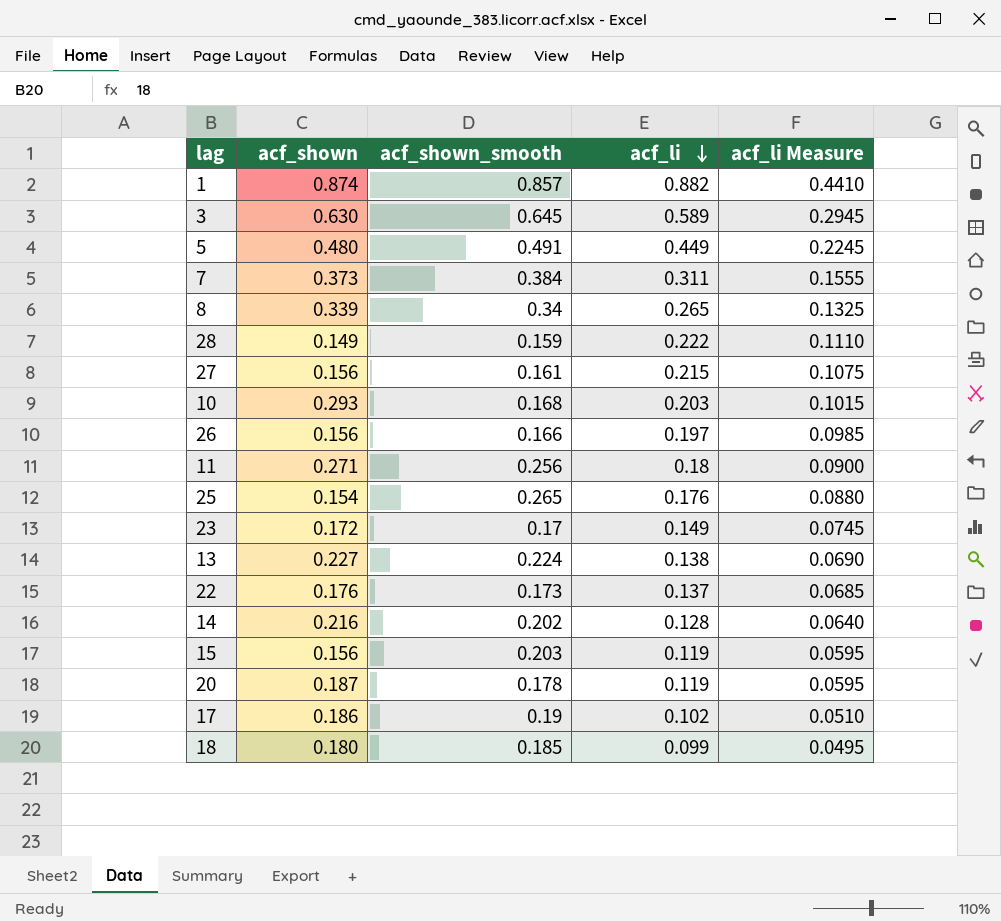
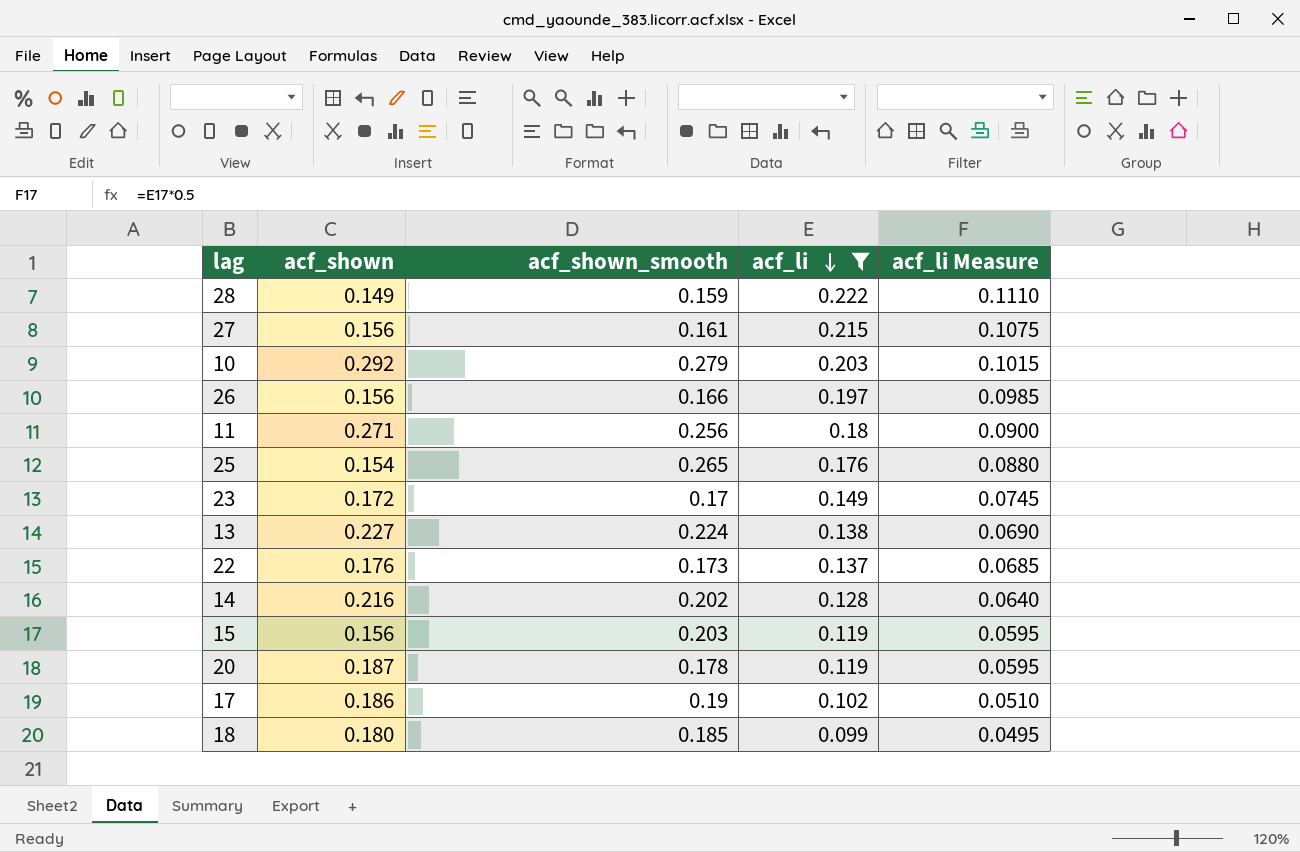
filter: none -> acf_li <= 0.222
10 | acf_shown: 0.293 -> 0.292
10 | acf_shown_smooth: 0.168 -> 0.279

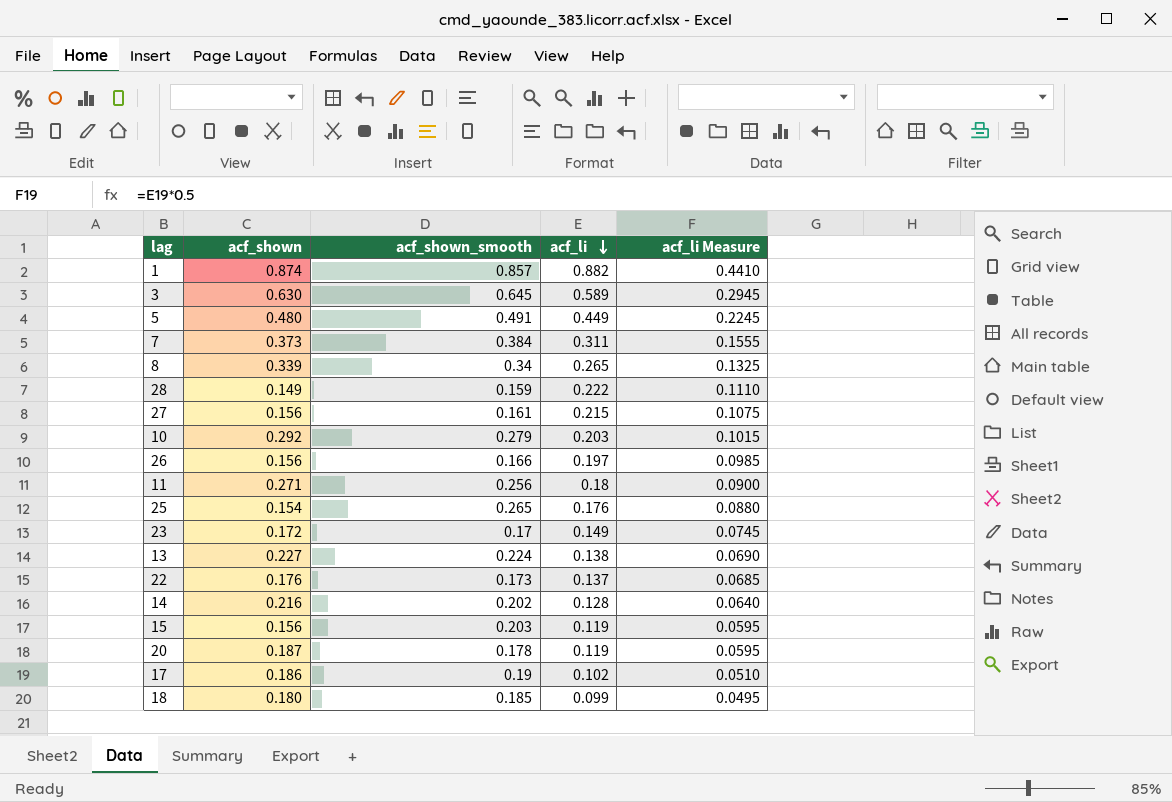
filter: acf_li <= 0.222 -> none

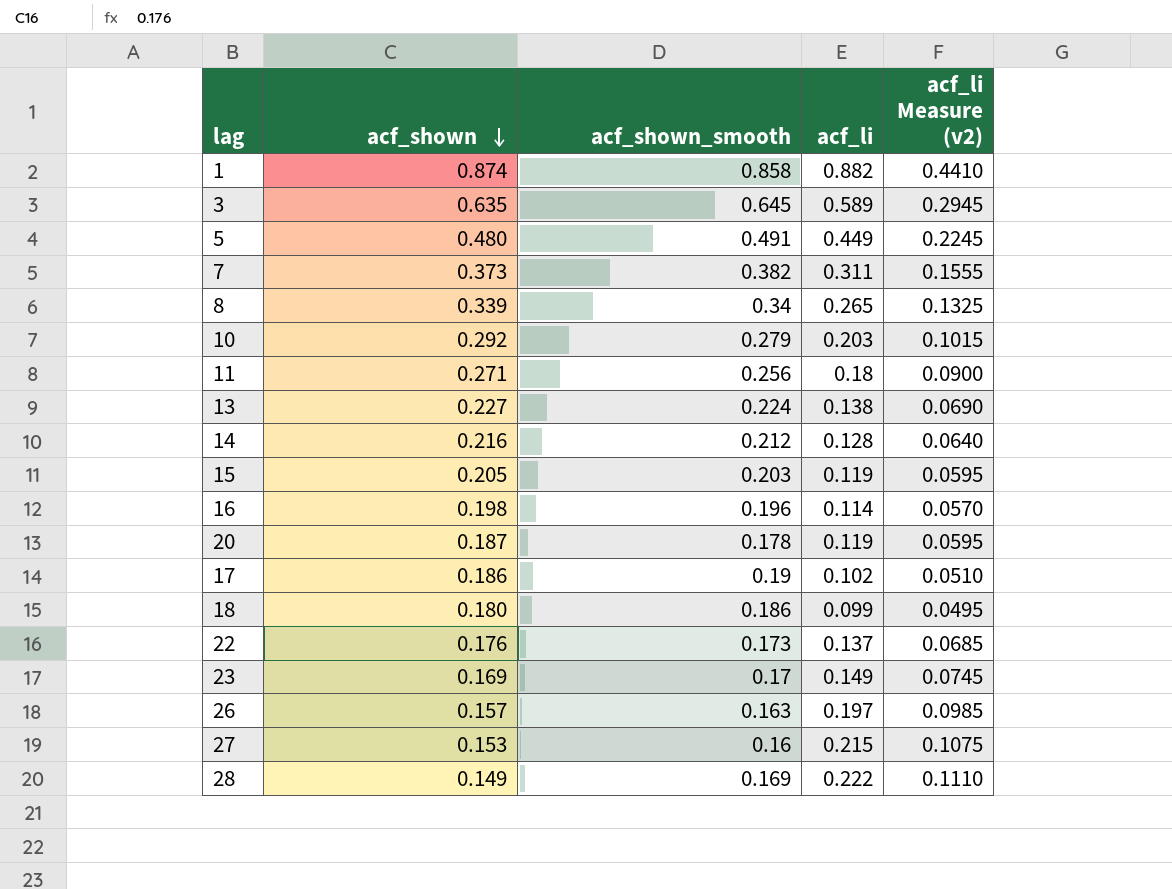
row order: acf_li descending -> acf_shown descending
column name: acf_li Measure -> acf_li Measure (v2)
row 25: 0.154 | 0.265 | 0.176 | 0.0880 -> none
1 | acf_shown_smooth: 0.857 -> 0.858
3 | acf_shown: 0.630 -> 0.635
7 | acf_shown_smooth: 0.384 -> 0.382
14 | acf_shown_smooth: 0.202 -> 0.212
15 | acf_shown: 0.156 -> 0.205
row 16: none -> 0.198 | 0.196 | 0.114 | 0.0570
18 | acf_shown_smooth: 0.185 -> 0.186
23 | acf_shown: 0.172 -> 0.169
26 | acf_shown: 0.156 -> 0.157
26 | acf_shown_smooth: 0.166 -> 0.163
27 | acf_shown: 0.156 -> 0.153
27 | acf_shown_smooth: 0.161 -> 0.16
28 | acf_shown_smooth: 0.159 -> 0.169

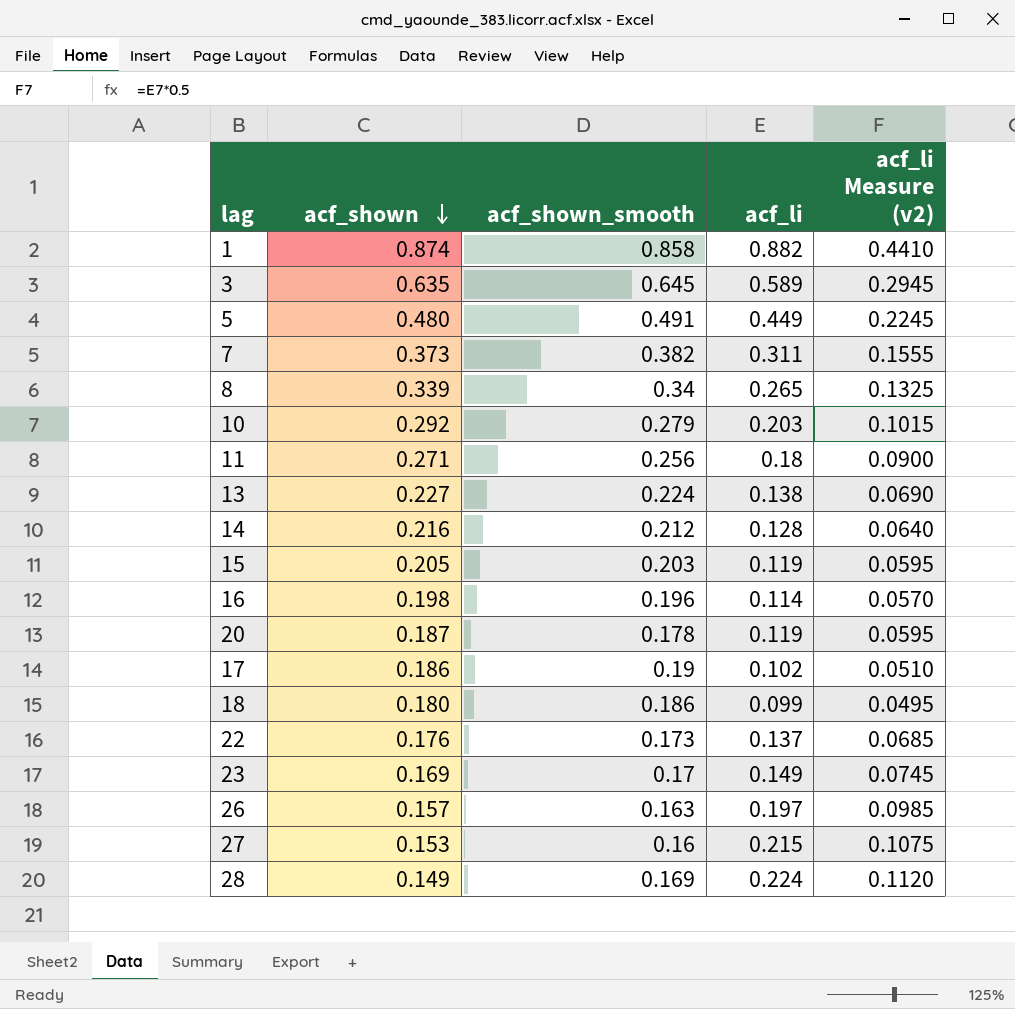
28 | acf_li: 0.222 -> 0.224
28 | acf_li Measure (v2): 0.1110 -> 0.1120

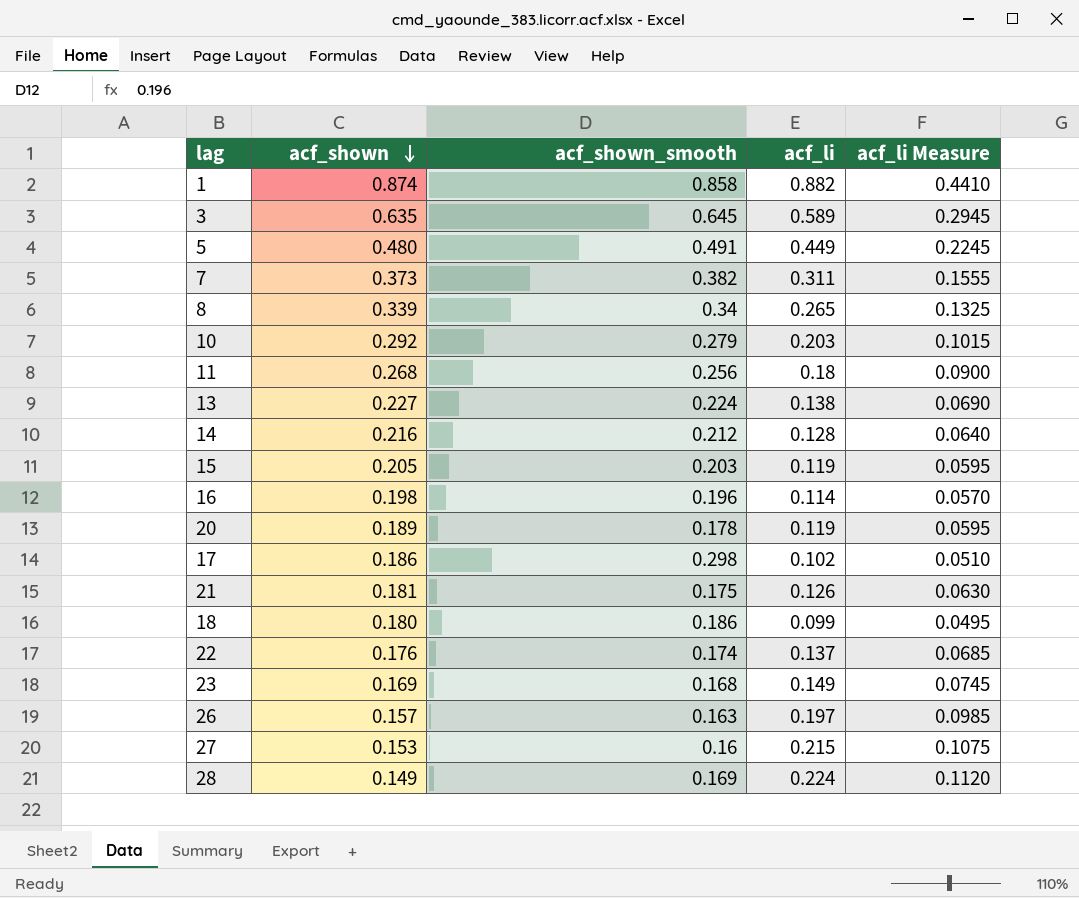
column name: acf_li Measure (v2) -> acf_li Measure
11 | acf_shown: 0.271 -> 0.268
20 | acf_shown: 0.187 -> 0.189
17 | acf_shown_smooth: 0.19 -> 0.298
row 21: none -> 0.181 | 0.175 | 0.126 | 0.0630
22 | acf_shown_smooth: 0.173 -> 0.174
23 | acf_shown_smooth: 0.17 -> 0.168

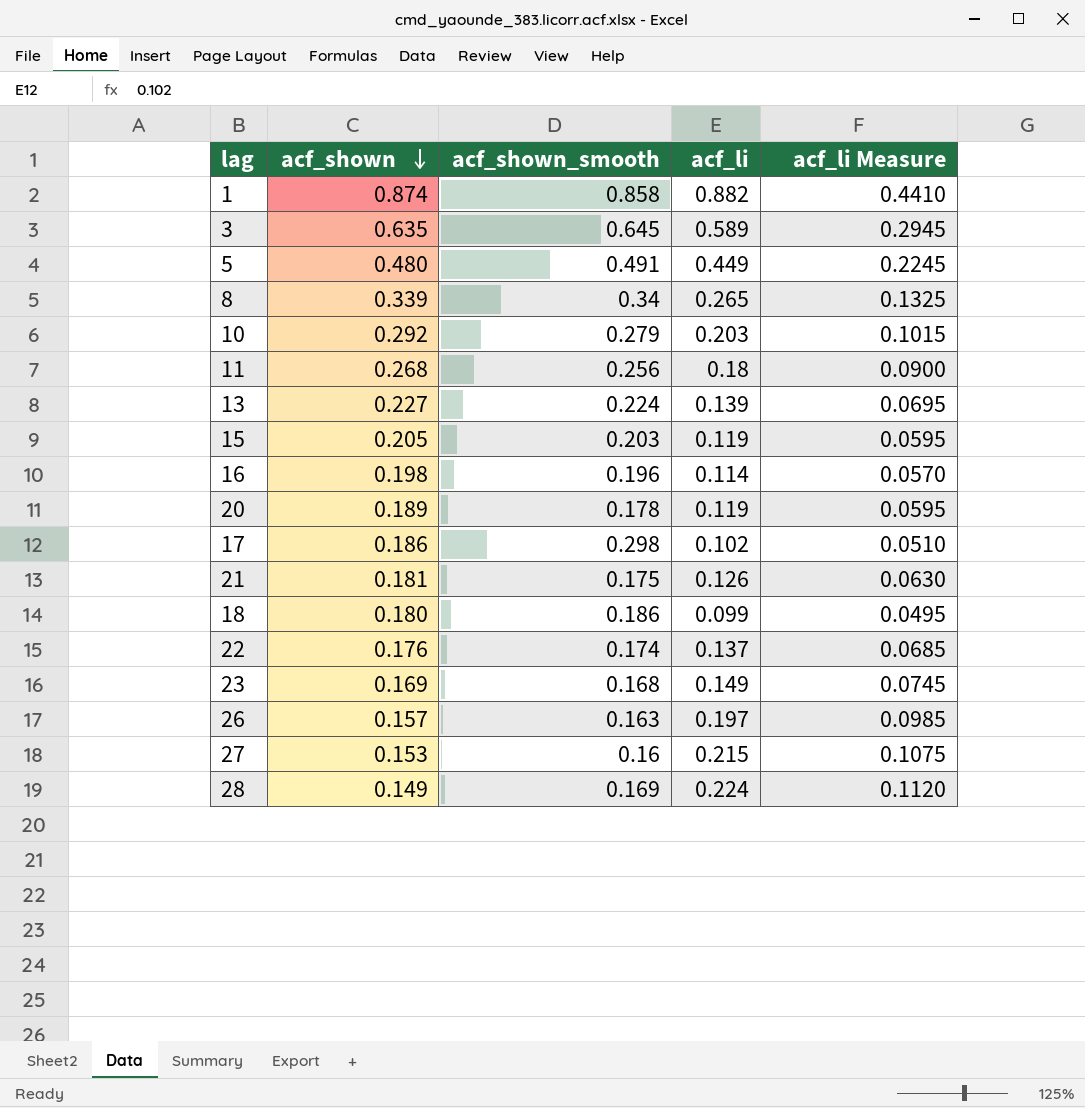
row 7: 0.373 | 0.382 | 0.311 | 0.1555 -> none
row 14: 0.216 | 0.212 | 0.128 | 0.0640 -> none
13 | acf_li: 0.138 -> 0.139
13 | acf_li Measure: 0.0690 -> 0.0695

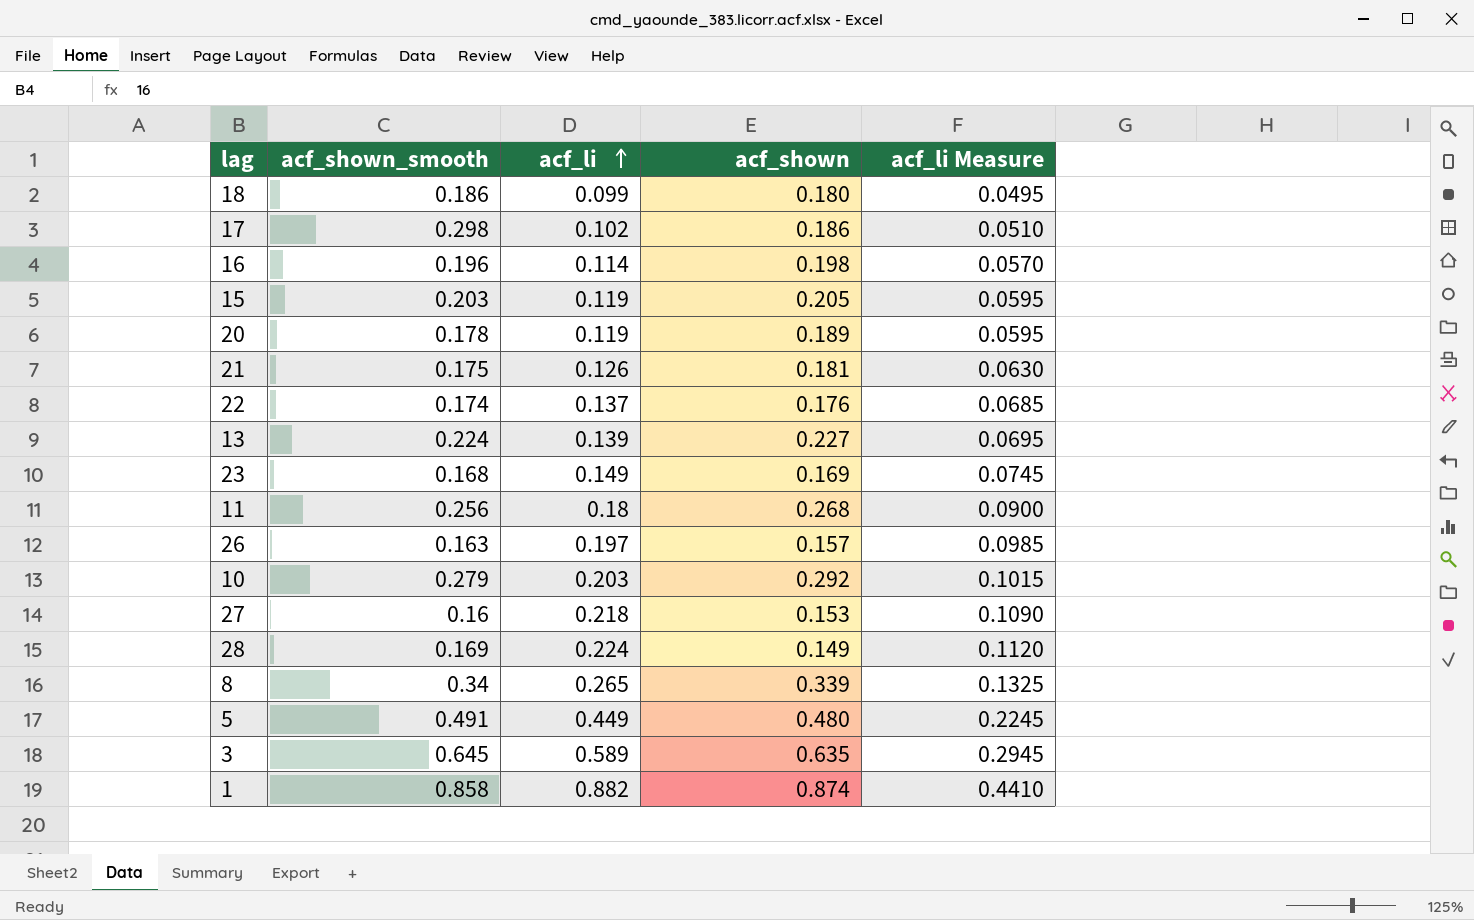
row order: acf_shown descending -> acf_li ascending
column acf_shown | position: 2 -> 4
27 | acf_li: 0.215 -> 0.218
27 | acf_li Measure: 0.1075 -> 0.1090

